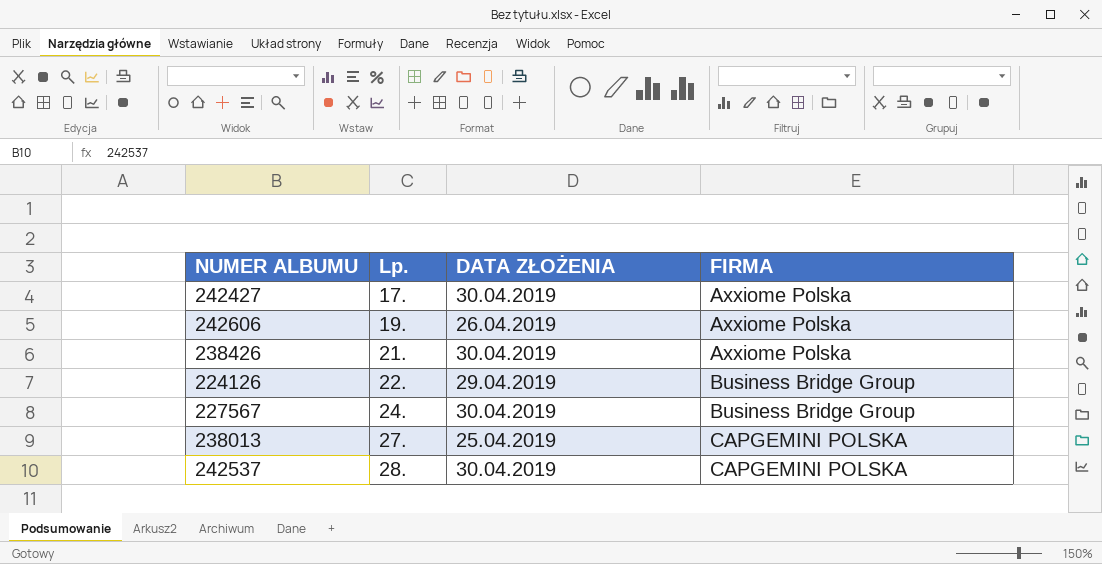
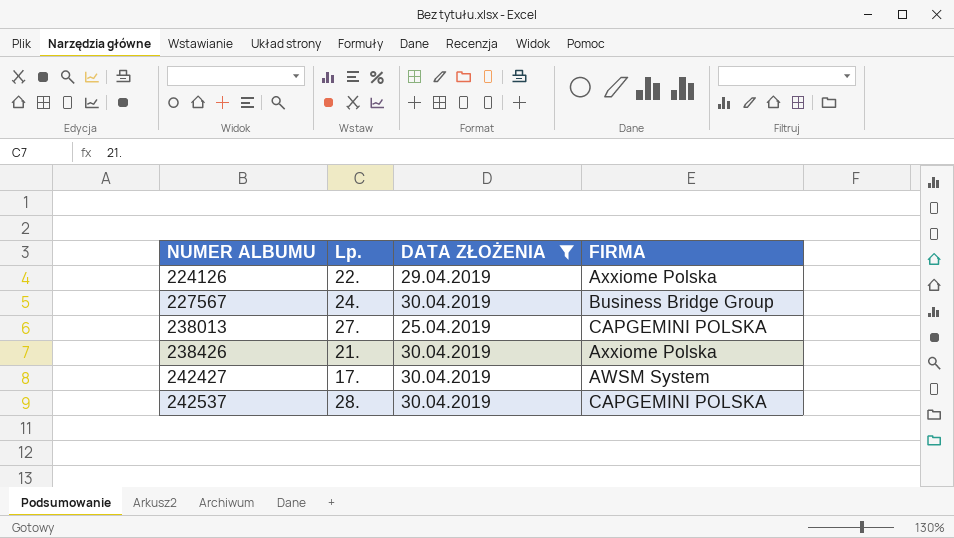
filter: none -> DATA ZŁOŻENIA != 26.04.2019
row order: Lp. ascending -> NUMER ALBUMU ascending
224126 | FIRMA: Business Bridge Group -> Axxiome Polska
242427 | FIRMA: Axxiome Polska -> AWSM System

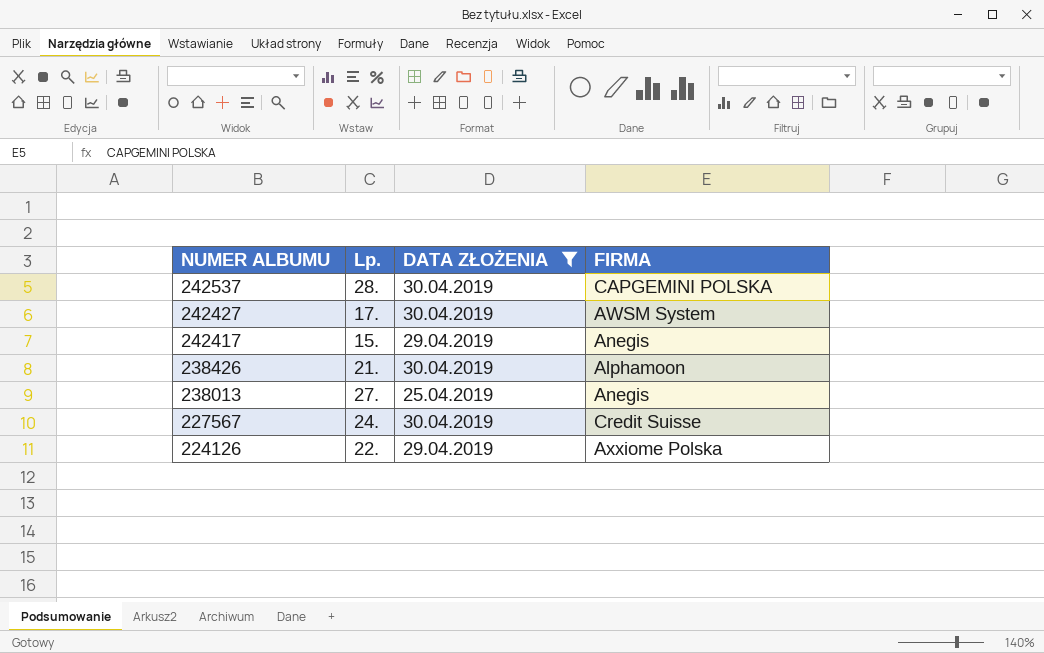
row order: NUMER ALBUMU ascending -> NUMER ALBUMU descending
row 242417: none -> 15. | 29.04.2019 | Anegis
238426 | FIRMA: Axxiome Polska -> Alphamoon
238013 | FIRMA: CAPGEMINI POLSKA -> Anegis
227567 | FIRMA: Business Bridge Group -> Credit Suisse

